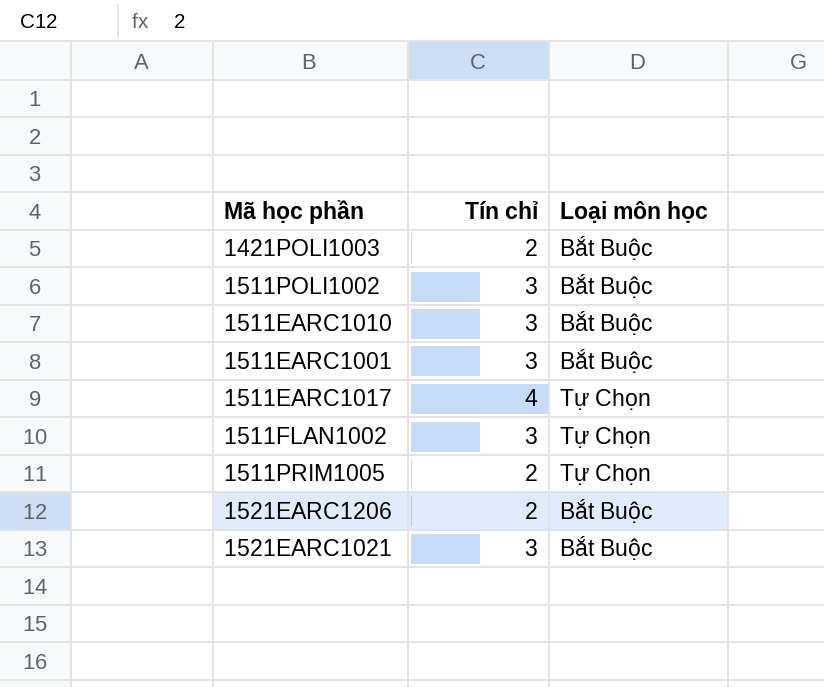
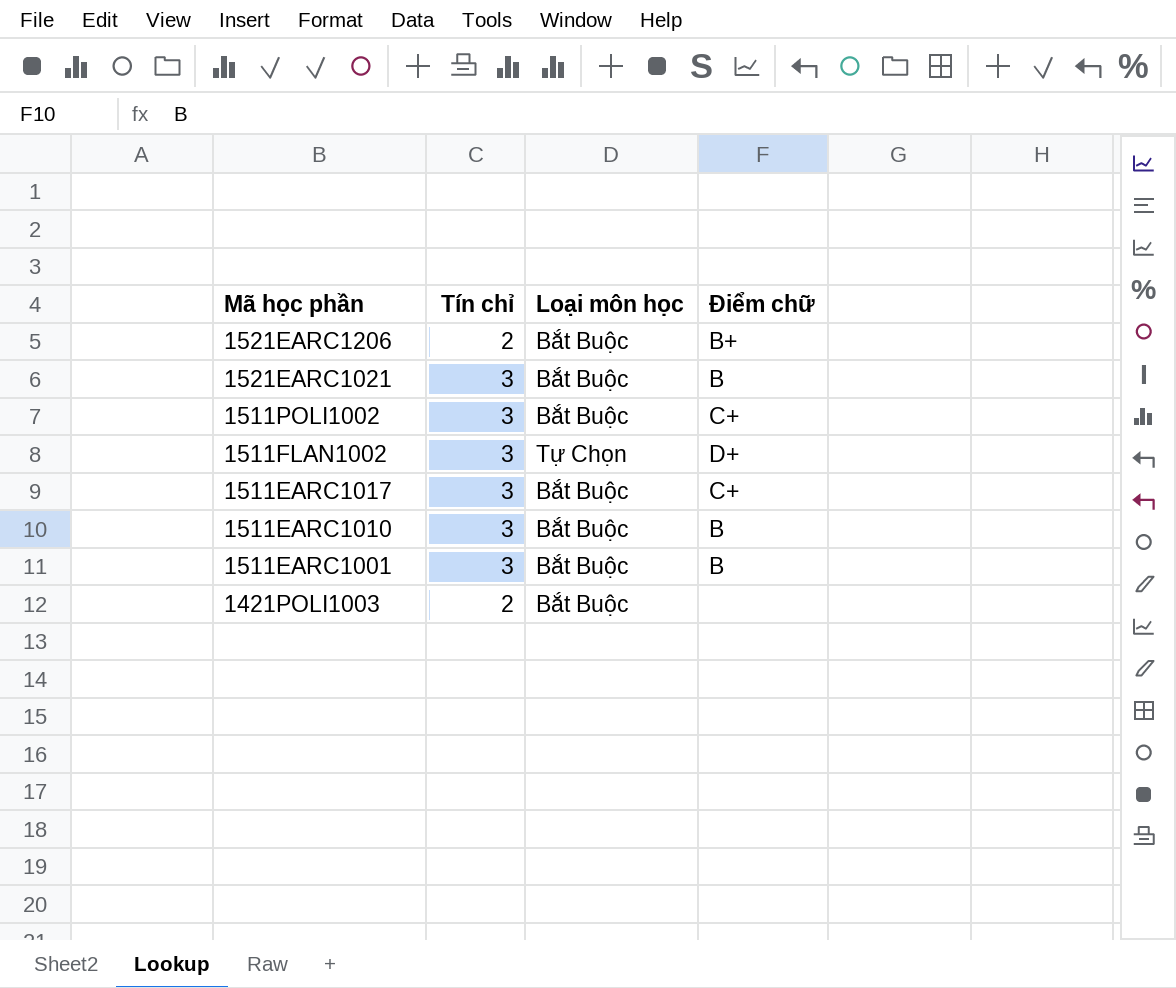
row order: none -> Mã học phần descending
column Điểm chữ | position: none -> 4
row 1511PRIM1005: 2 | Tự Chọn -> none
1511EARC1017 | Tín chỉ: 4 -> 3
1511EARC1017 | Loại môn học: Tự Chọn -> Bắt Buộc

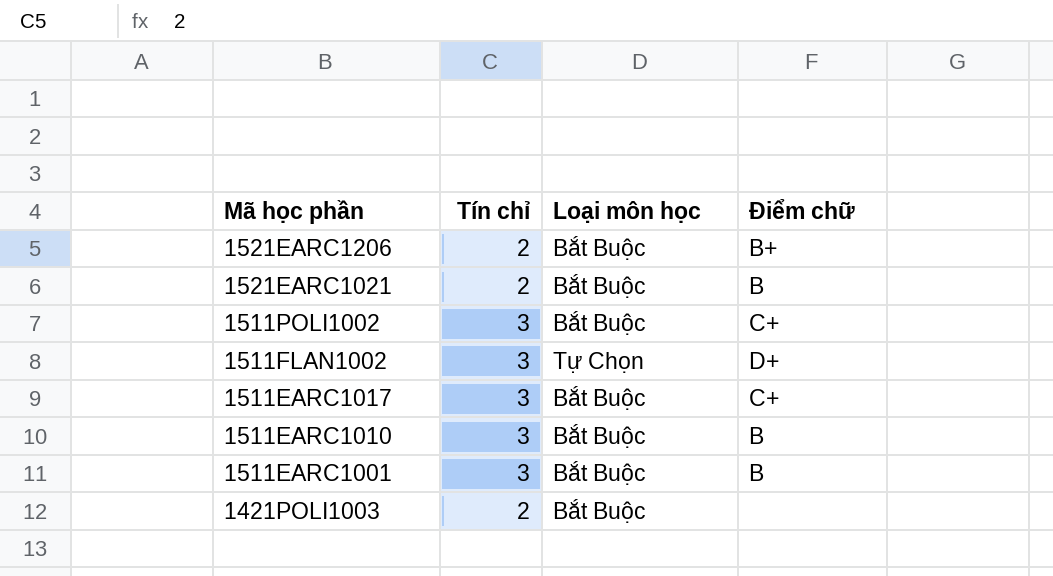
1521EARC1021 | Tín chỉ: 3 -> 2

